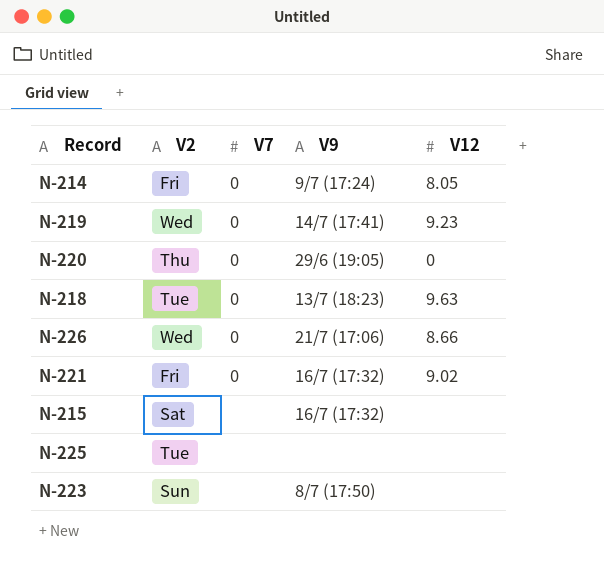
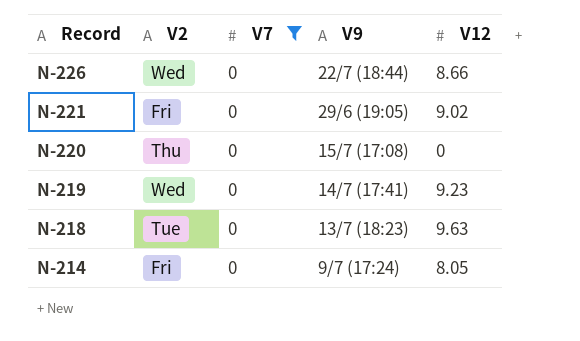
filter: none -> V7 = 0
row order: none -> Record descending
N-226 | V9: 21/7 (17:06) -> 22/7 (18:44)
N-221 | V9: 16/7 (17:32) -> 29/6 (19:05)
N-220 | V9: 29/6 (19:05) -> 15/7 (17:08)

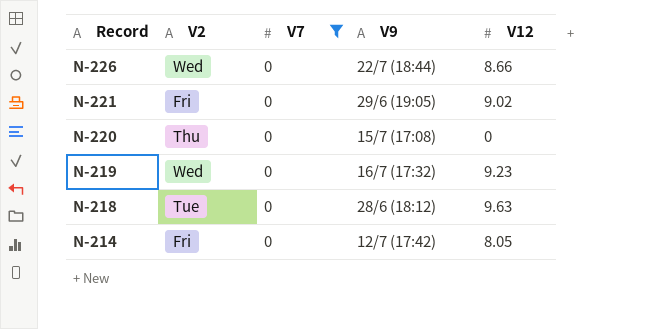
N-219 | V9: 14/7 (17:41) -> 16/7 (17:32)
N-218 | V9: 13/7 (18:23) -> 28/6 (18:12)
N-214 | V9: 9/7 (17:24) -> 12/7 (17:42)

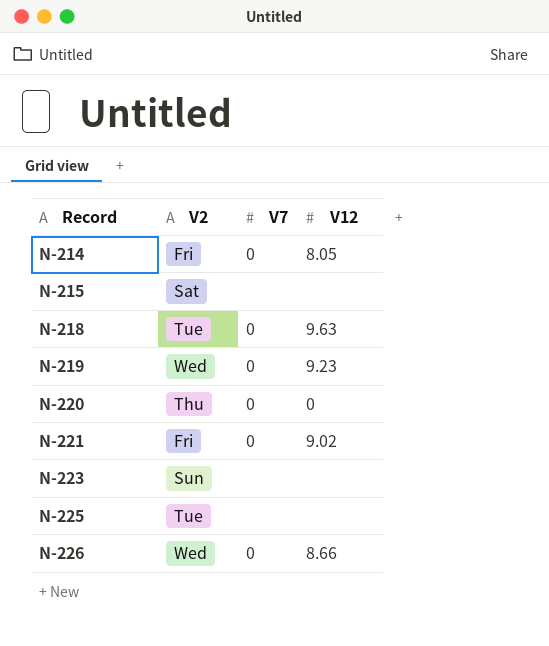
filter: V7 = 0 -> none
row order: Record descending -> Record ascending
column V9 | position: 4 -> none

